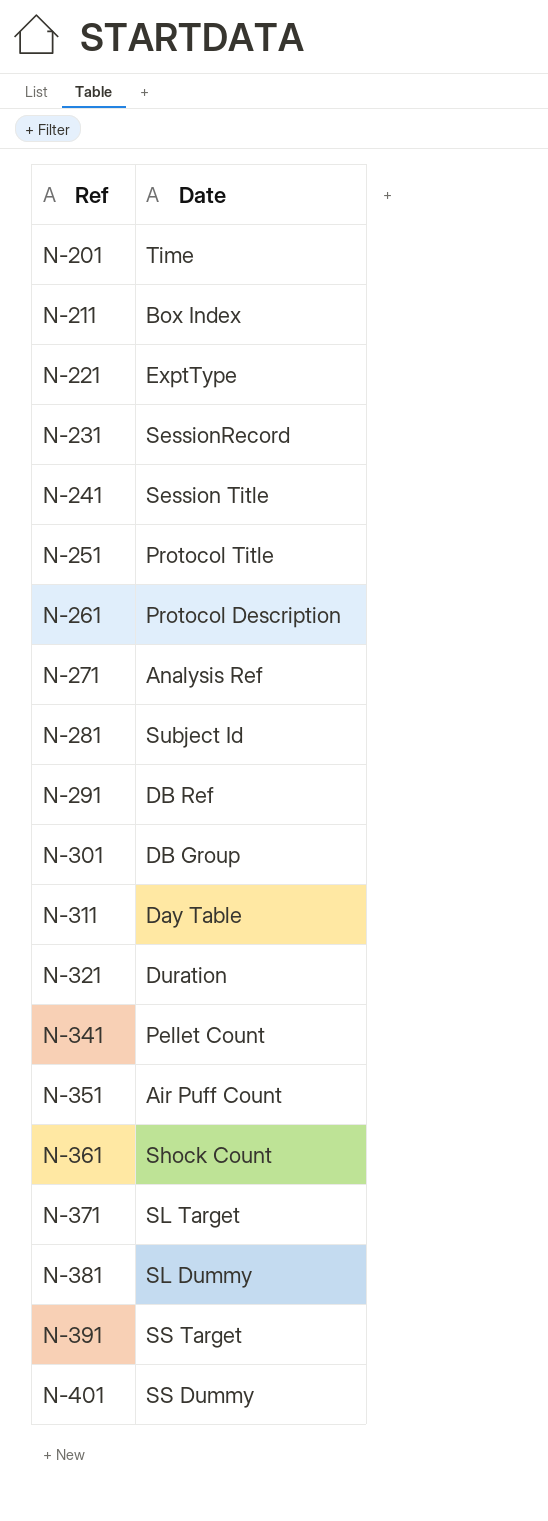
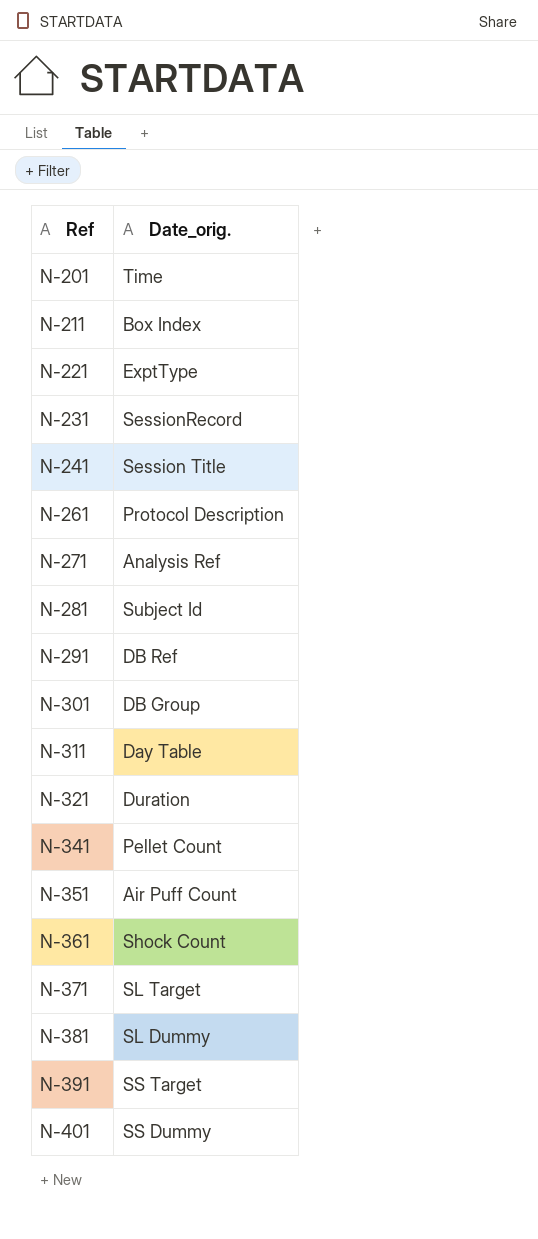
column name: Date -> Date_orig.
row N-251: Protocol Title -> none

